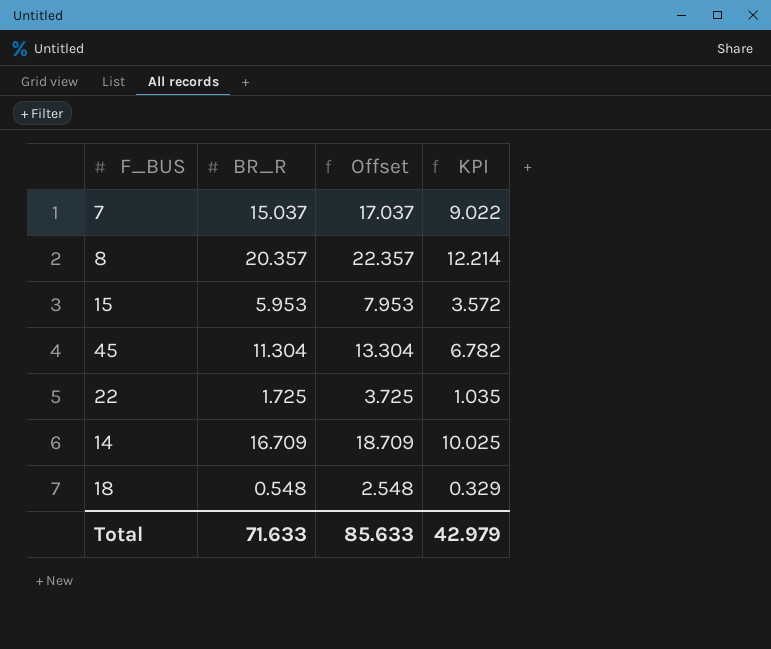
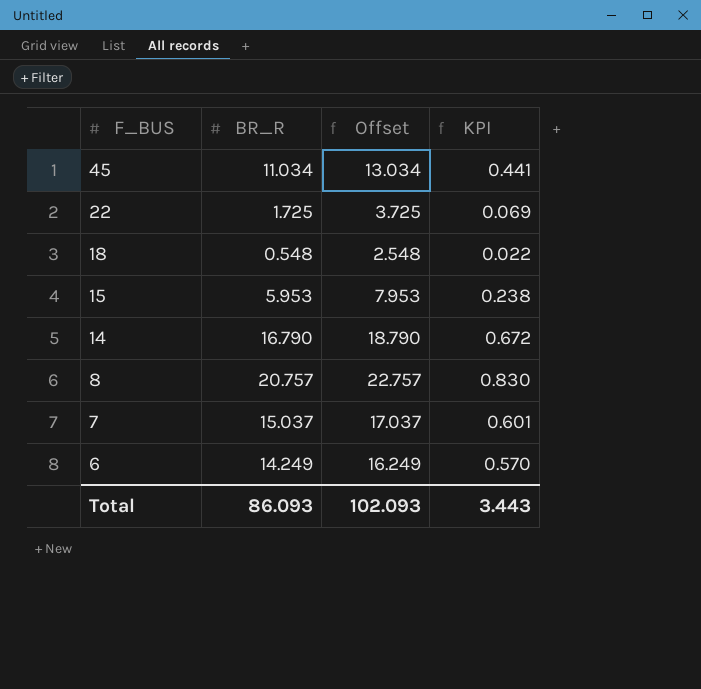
row order: none -> F_BUS descending
column KPI | formula: [BR_R] * 0.6 -> [BR_R] * 0.04
45 | BR_R: 11.304 -> 11.034
45 | Offset: 13.304 -> 13.034
14 | BR_R: 16.709 -> 16.790
14 | Offset: 18.709 -> 18.790
8 | BR_R: 20.357 -> 20.757
8 | Offset: 22.357 -> 22.757
row 6: none -> 14.249 | 16.249 | 0.570
Total | BR_R: 71.633 -> 86.093
Total | Offset: 85.633 -> 102.093
Total | KPI: 42.979 -> 3.443

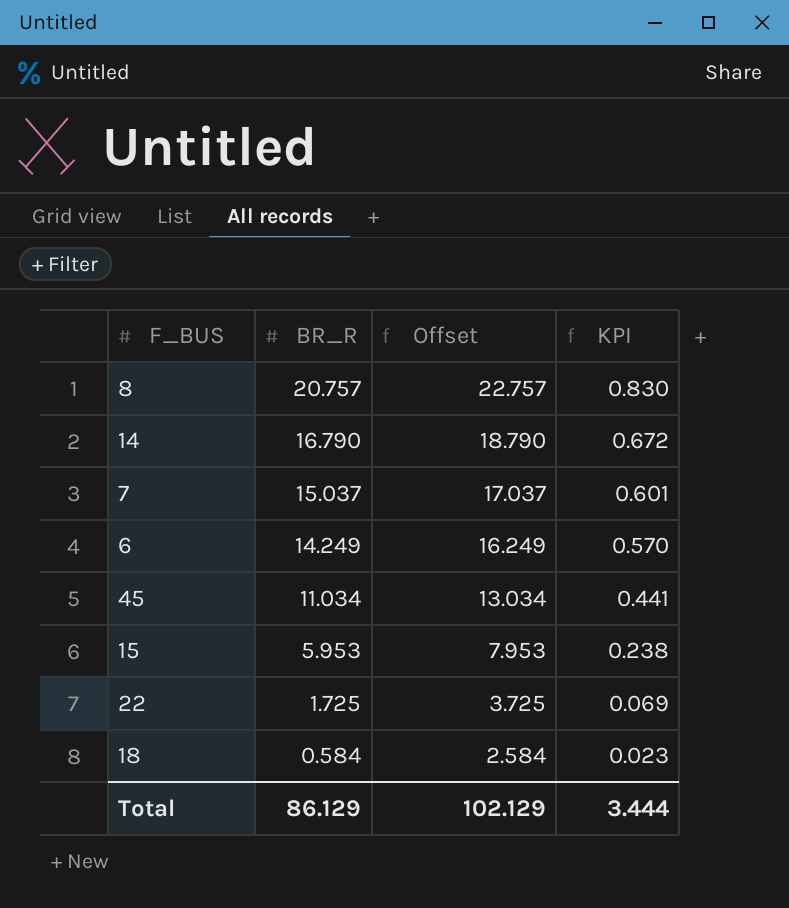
row order: F_BUS descending -> BR_R descending
18 | BR_R: 0.548 -> 0.584
18 | Offset: 2.548 -> 2.584
18 | KPI: 0.022 -> 0.023
Total | BR_R: 86.093 -> 86.129
Total | Offset: 102.093 -> 102.129
Total | KPI: 3.443 -> 3.444

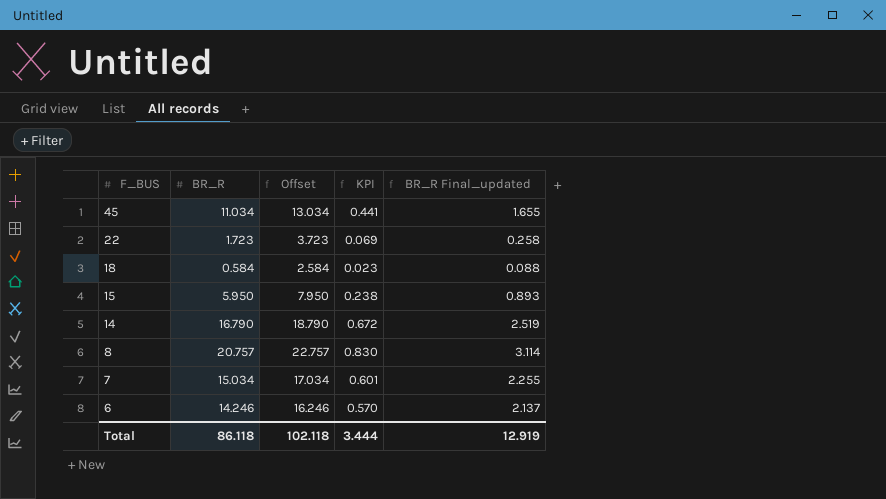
row order: BR_R descending -> F_BUS descending
column BR_R Final_updated | formula: none -> [BR_R] * 0.15
22 | BR_R: 1.725 -> 1.723
22 | Offset: 3.725 -> 3.723
15 | BR_R: 5.953 -> 5.950
15 | Offset: 7.953 -> 7.950
7 | BR_R: 15.037 -> 15.034
7 | Offset: 17.037 -> 17.034
6 | BR_R: 14.249 -> 14.246
6 | Offset: 16.249 -> 16.246
Total | BR_R: 86.129 -> 86.118
Total | Offset: 102.129 -> 102.118

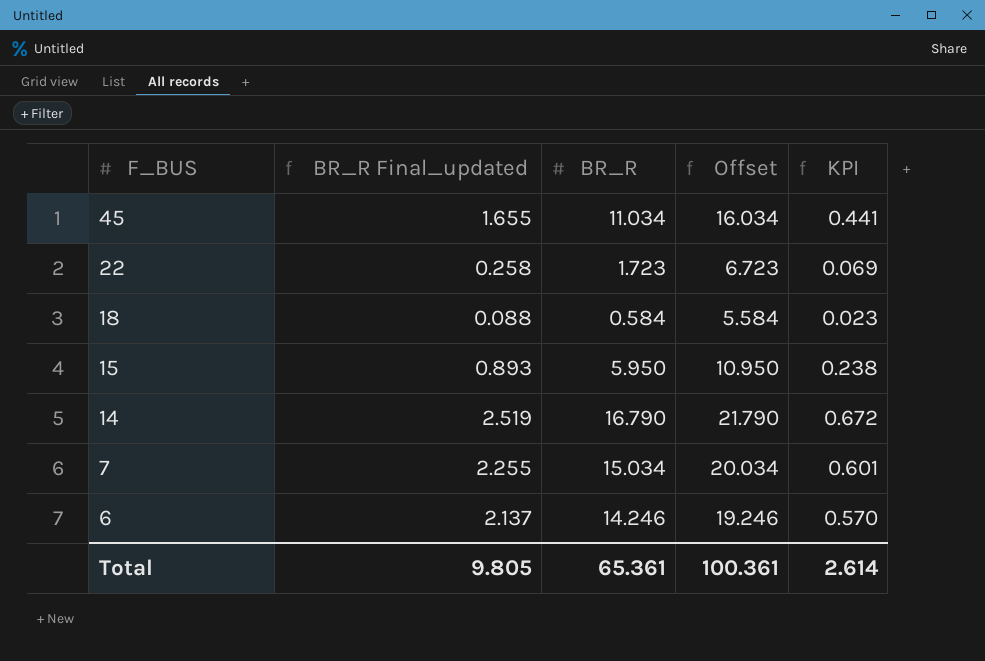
column BR_R Final_updated | position: 5 -> 2
column Offset | formula: [BR_R] + 2 -> [BR_R] + 5
row 8: 20.757 | 22.757 | 0.830 | 3.114 -> none
Total | BR_R Final_updated: 12.919 -> 9.805
Total | BR_R: 86.118 -> 65.361
Total | Offset: 102.118 -> 100.361
Total | KPI: 3.444 -> 2.614

